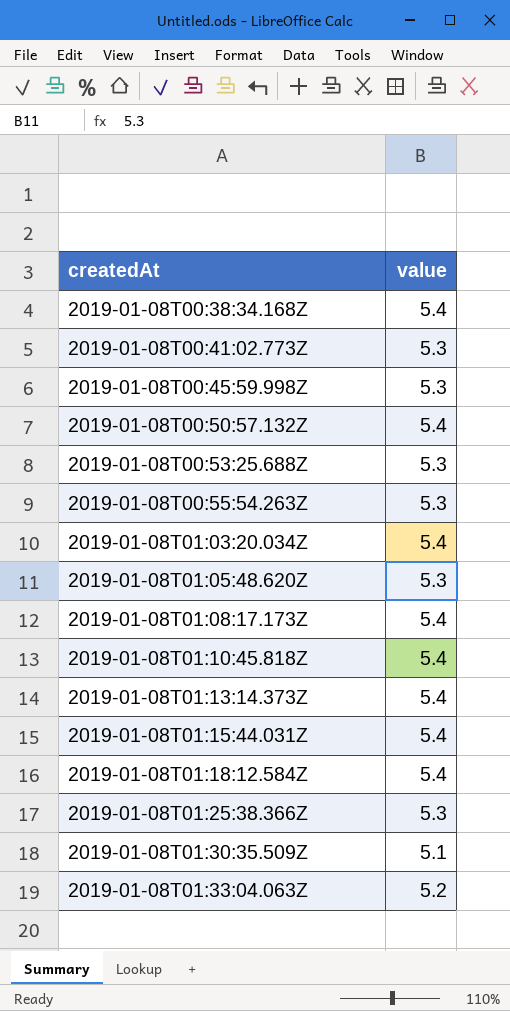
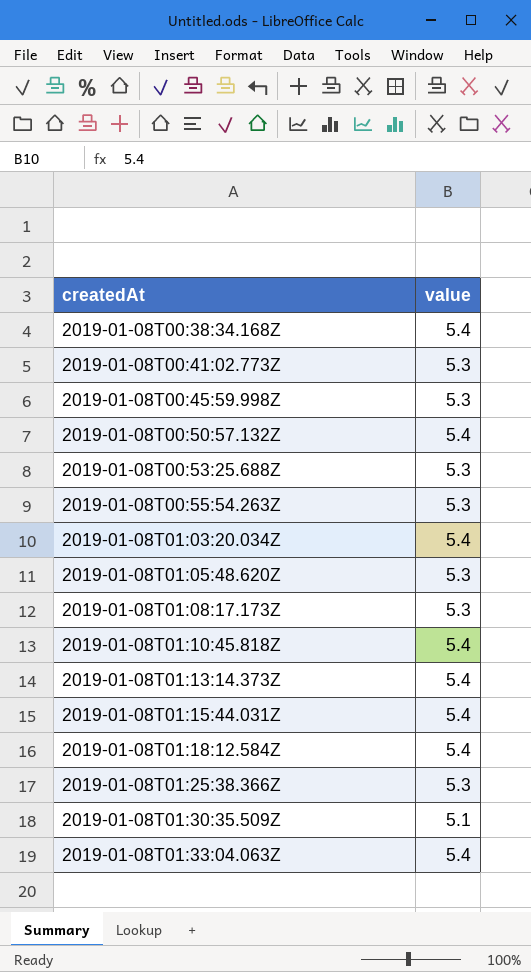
2019-01-08T01:08:17.173Z | value: 5.4 -> 5.3
2019-01-08T01:33:04.063Z | value: 5.2 -> 5.4

